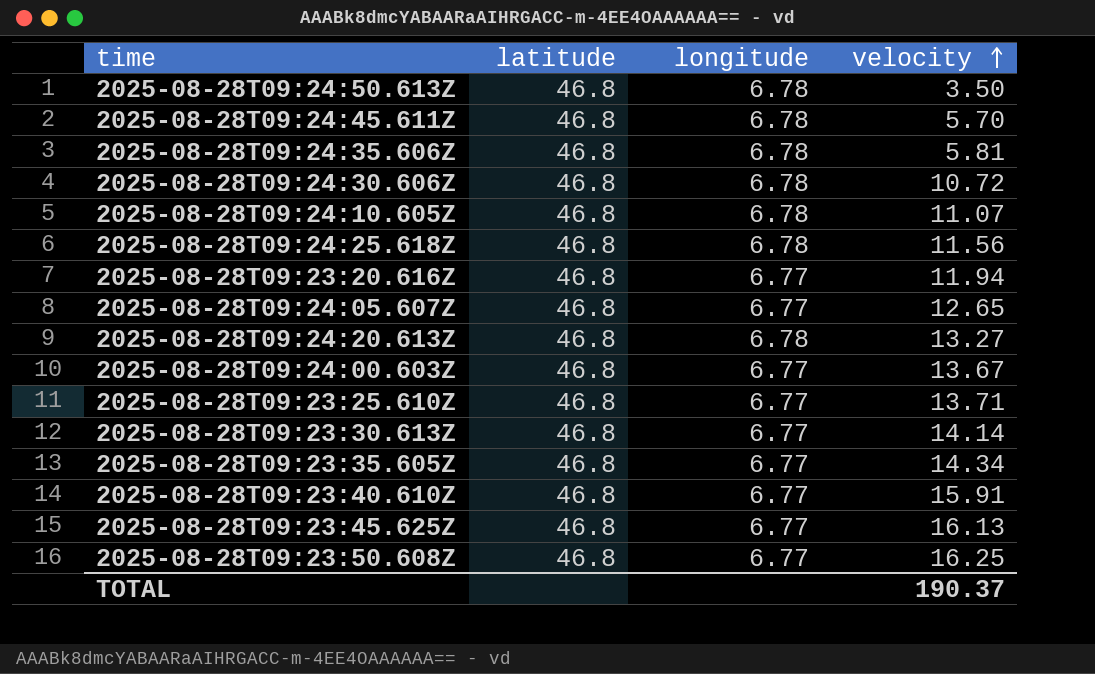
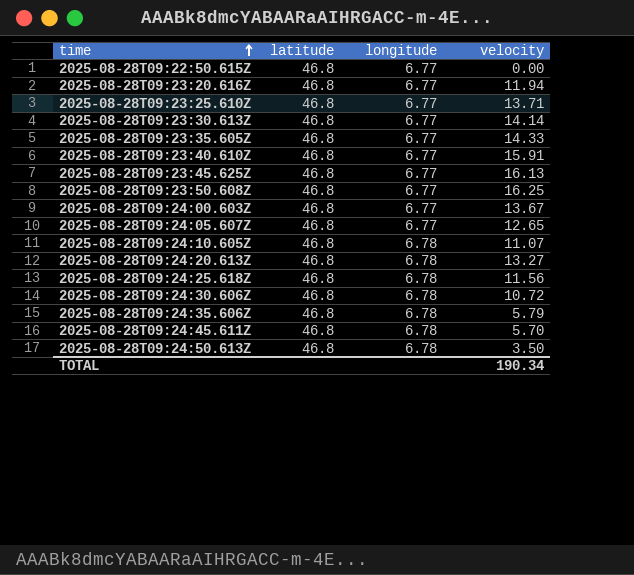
row order: velocity ascending -> time ascending
row 2025-08-28T09:22:50.615Z: none -> 46.8 | 6.77 | 0.00
2025-08-28T09:23:35.605Z | velocity: 14.34 -> 14.33
2025-08-28T09:24:35.606Z | velocity: 5.81 -> 5.79
TOTAL | velocity: 190.37 -> 190.34

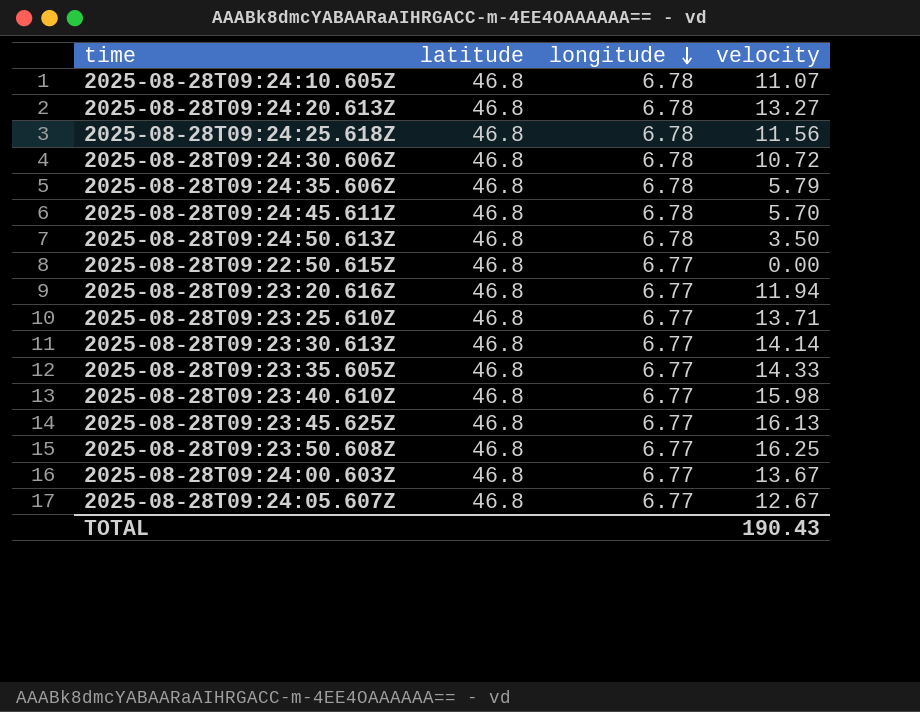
row order: time ascending -> longitude descending
2025-08-28T09:23:40.610Z | velocity: 15.91 -> 15.98
2025-08-28T09:24:05.607Z | velocity: 12.65 -> 12.67
TOTAL | velocity: 190.34 -> 190.43

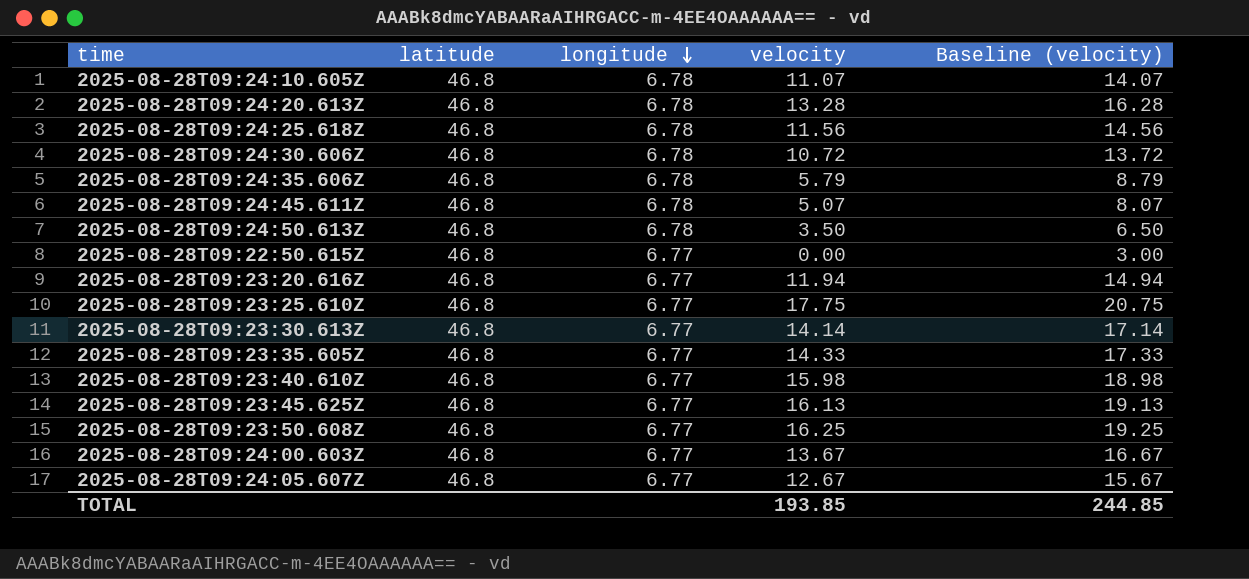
column Baseline (velocity) | formula: none -> [velocity] + 3
2025-08-28T09:24:20.613Z | velocity: 13.27 -> 13.28
2025-08-28T09:24:45.611Z | velocity: 5.70 -> 5.07
2025-08-28T09:23:25.610Z | velocity: 13.71 -> 17.75
TOTAL | velocity: 190.43 -> 193.85

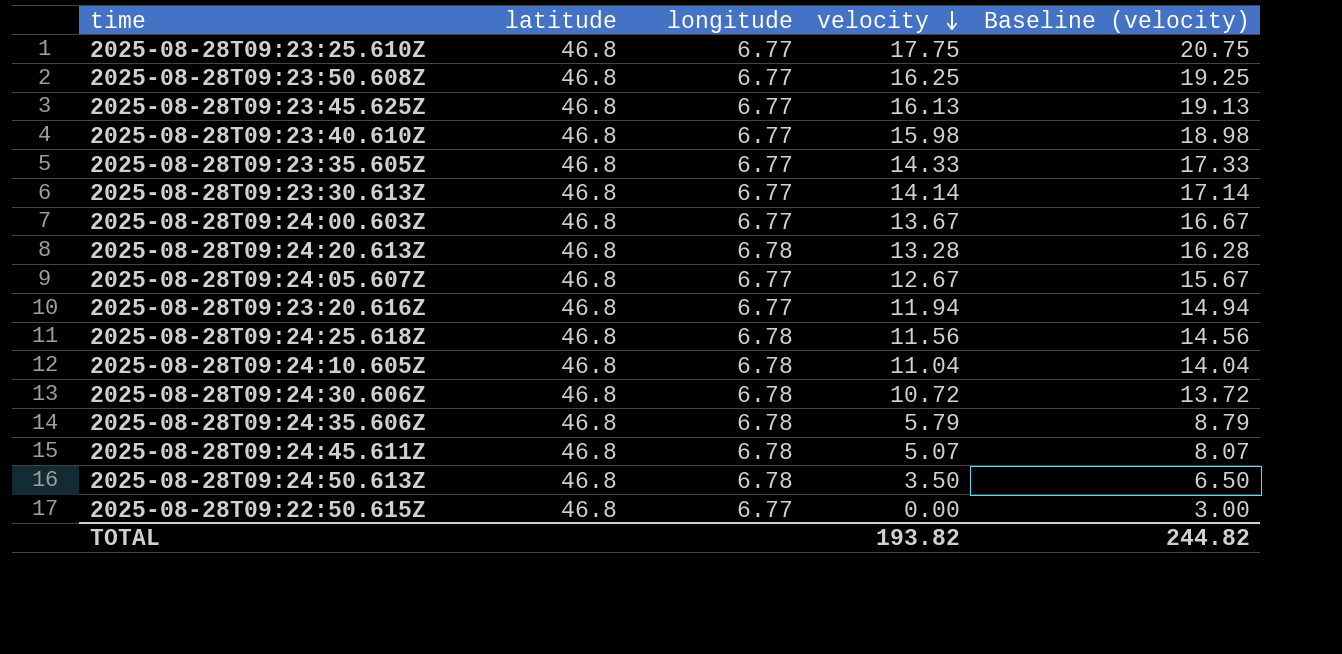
row order: longitude descending -> velocity descending
2025-08-28T09:24:10.605Z | velocity: 11.07 -> 11.04
2025-08-28T09:24:10.605Z | Baseline (velocity): 14.07 -> 14.04
TOTAL | velocity: 193.85 -> 193.82
TOTAL | Baseline (velocity): 244.85 -> 244.82

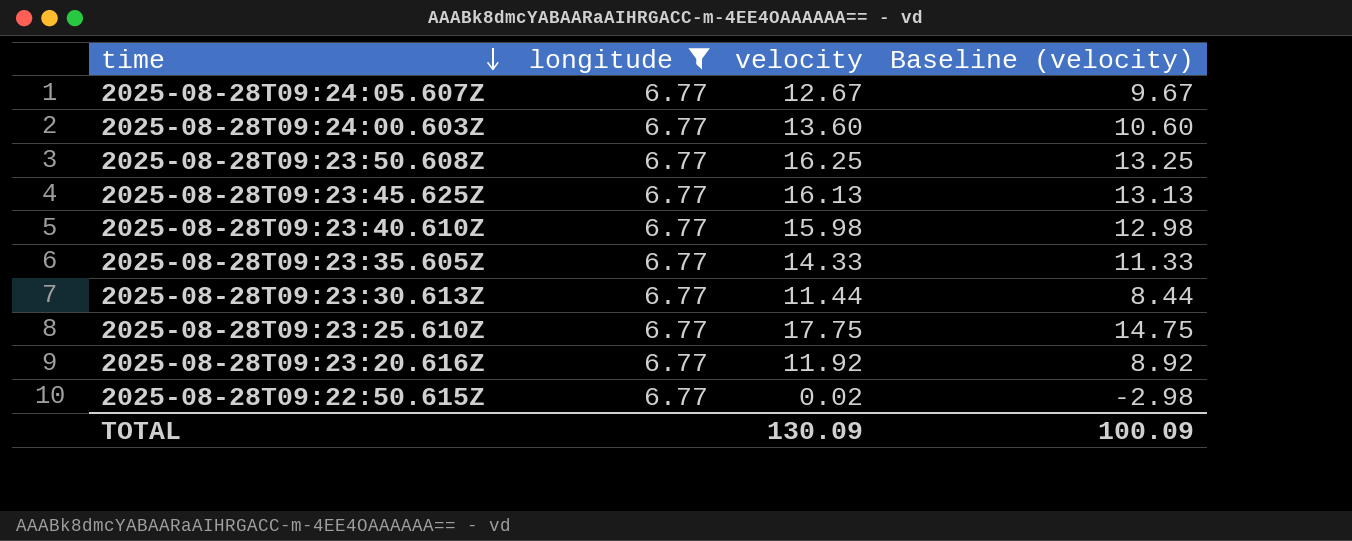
filter: none -> longitude = 6.77
row order: velocity descending -> time descending
column latitude | position: 2 -> none
column Baseline (velocity) | formula: [velocity] + 3 -> [velocity] - 3
2025-08-28T09:24:00.603Z | velocity: 13.67 -> 13.60
2025-08-28T09:23:30.613Z | velocity: 14.14 -> 11.44
2025-08-28T09:23:20.616Z | velocity: 11.94 -> 11.92
2025-08-28T09:22:50.615Z | velocity: 0.00 -> 0.02
TOTAL | velocity: 193.82 -> 130.09
TOTAL | Baseline (velocity): 244.82 -> 100.09

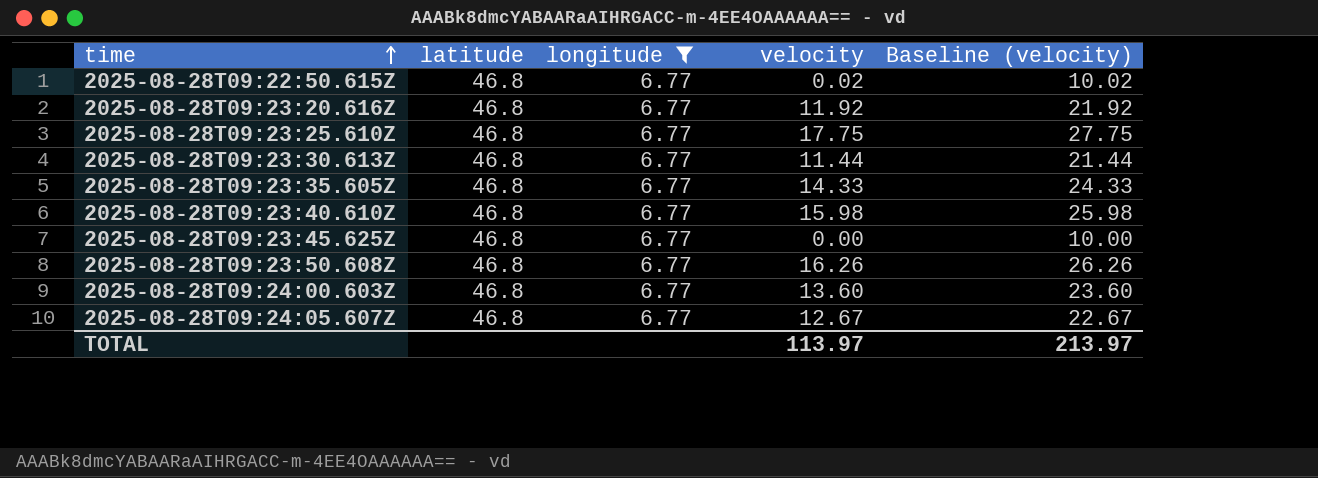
row order: time descending -> time ascending
column latitude | position: none -> 2
column Baseline (velocity) | formula: [velocity] - 3 -> [velocity] + 10
2025-08-28T09:23:45.625Z | velocity: 16.13 -> 0.00
2025-08-28T09:23:50.608Z | velocity: 16.25 -> 16.26
TOTAL | velocity: 130.09 -> 113.97
TOTAL | Baseline (velocity): 100.09 -> 213.97

